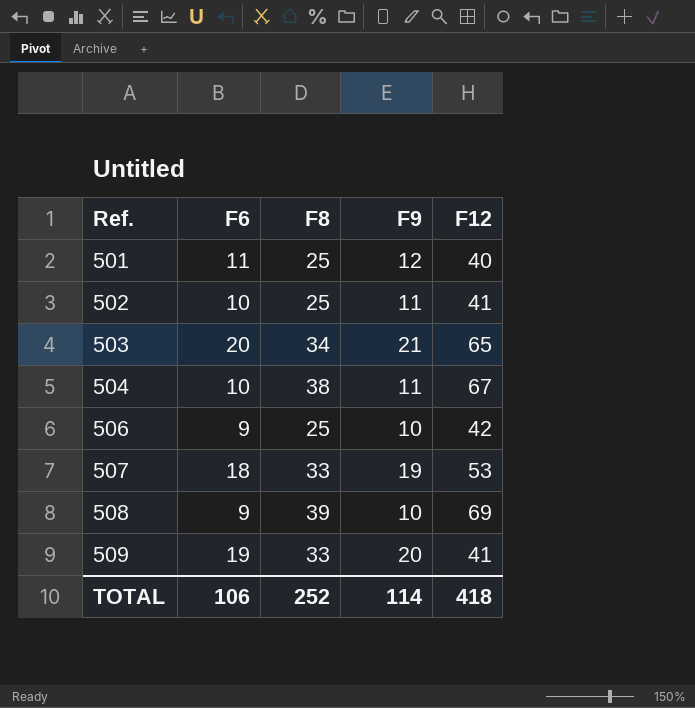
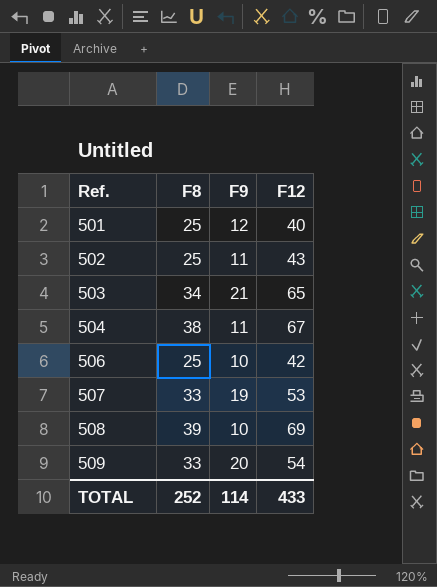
column F6 | position: 2 -> none
502 | F12: 41 -> 43
509 | F12: 41 -> 54
TOTAL | F12: 418 -> 433

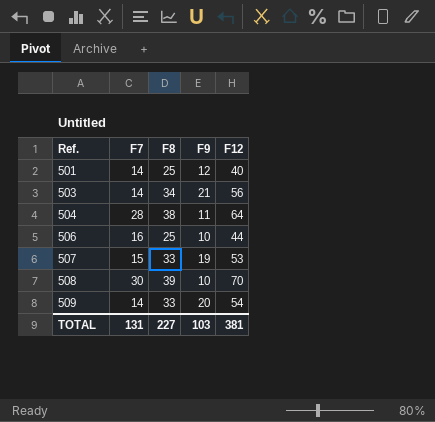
column F7 | position: none -> 2
row 502: 25 | 11 | 43 -> none
503 | F12: 65 -> 56
504 | F12: 67 -> 64
506 | F12: 42 -> 44
508 | F12: 69 -> 70
TOTAL | F8: 252 -> 227
TOTAL | F9: 114 -> 103
TOTAL | F12: 433 -> 381

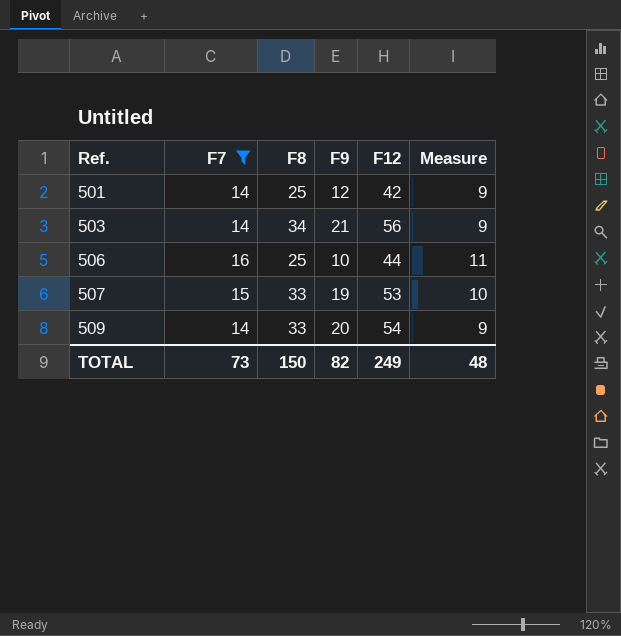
filter: none -> F7 <= 16
column Measure | formula: none -> [F7] - 5
501 | F12: 40 -> 42
TOTAL | F7: 131 -> 73
TOTAL | F8: 227 -> 150
TOTAL | F9: 103 -> 82
TOTAL | F12: 381 -> 249

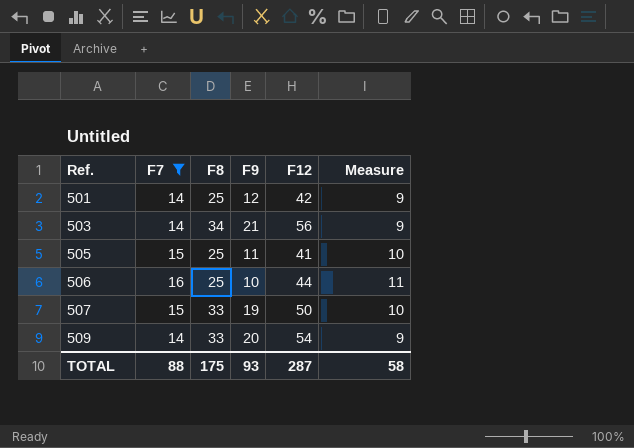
row 505: none -> 15 | 25 | 11 | 41 | 10
507 | F12: 53 -> 50
TOTAL | F7: 73 -> 88
TOTAL | F8: 150 -> 175
TOTAL | F9: 82 -> 93
TOTAL | F12: 249 -> 287
TOTAL | Measure: 48 -> 58

